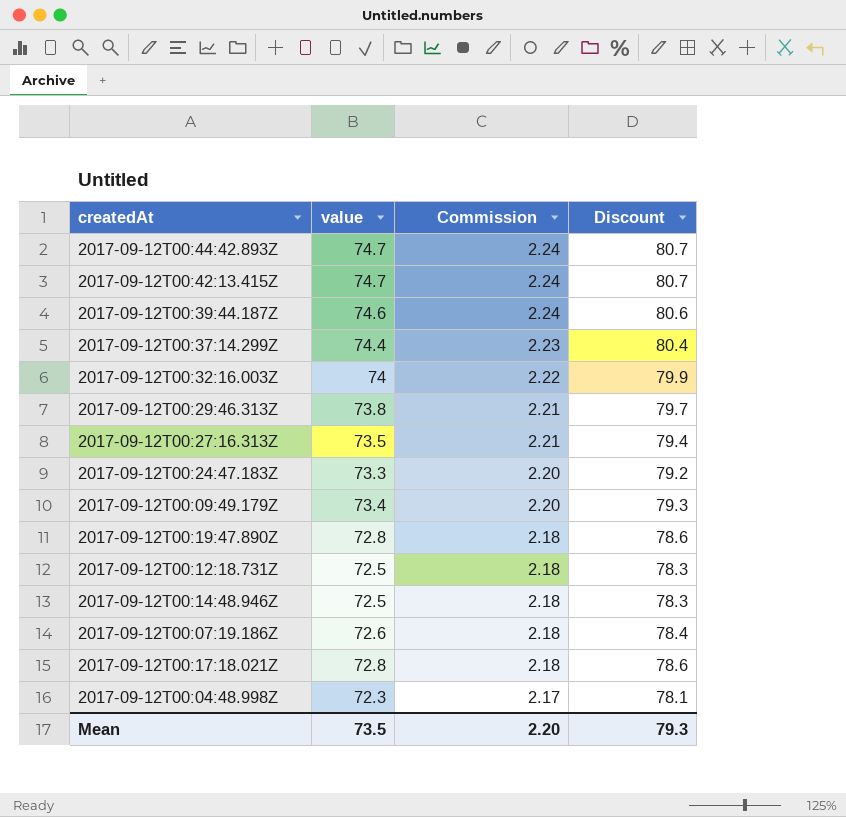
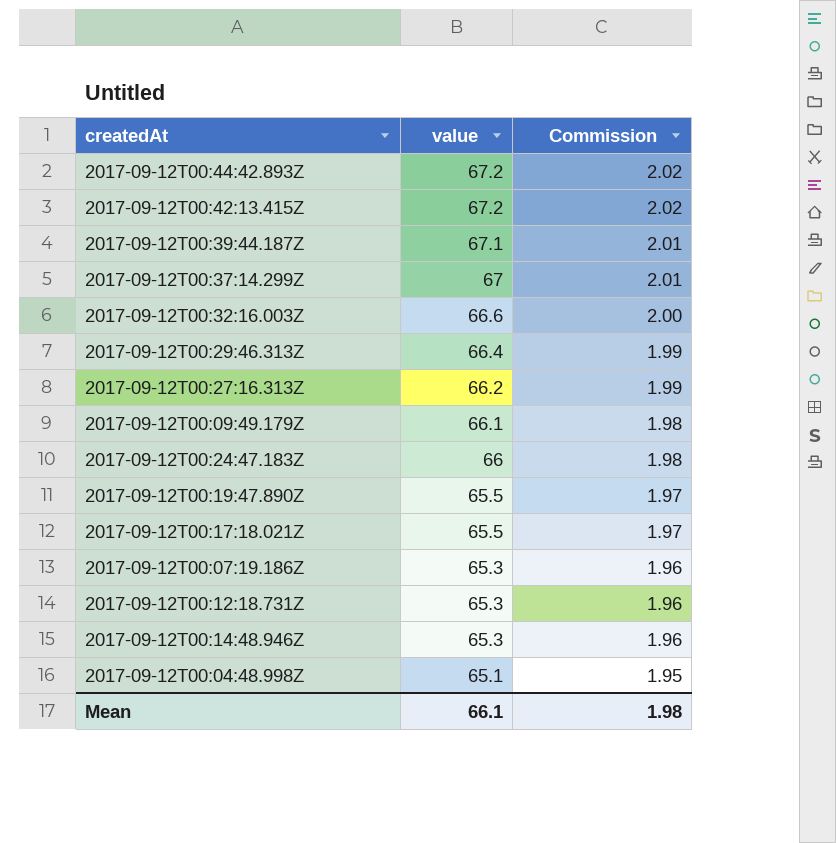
row order: Commission descending -> value descending
column Discount | formula: [value] * 1.08 -> none
2017-09-12T00:44:42.893Z | value: 74.7 -> 67.2
2017-09-12T00:44:42.893Z | Commission: 2.24 -> 2.02
2017-09-12T00:42:13.415Z | value: 74.7 -> 67.2
2017-09-12T00:42:13.415Z | Commission: 2.24 -> 2.02
2017-09-12T00:39:44.187Z | value: 74.6 -> 67.1
2017-09-12T00:39:44.187Z | Commission: 2.24 -> 2.01
2017-09-12T00:37:14.299Z | value: 74.4 -> 67
2017-09-12T00:37:14.299Z | Commission: 2.23 -> 2.01
2017-09-12T00:32:16.003Z | value: 74 -> 66.6
2017-09-12T00:32:16.003Z | Commission: 2.22 -> 2.00
2017-09-12T00:29:46.313Z | value: 73.8 -> 66.4
2017-09-12T00:29:46.313Z | Commission: 2.21 -> 1.99
2017-09-12T00:27:16.313Z | value: 73.5 -> 66.2
2017-09-12T00:27:16.313Z | Commission: 2.21 -> 1.99
2017-09-12T00:09:49.179Z | value: 73.4 -> 66.1
2017-09-12T00:09:49.179Z | Commission: 2.20 -> 1.98
2017-09-12T00:24:47.183Z | value: 73.3 -> 66
2017-09-12T00:24:47.183Z | Commission: 2.20 -> 1.98
2017-09-12T00:19:47.890Z | value: 72.8 -> 65.5
2017-09-12T00:19:47.890Z | Commission: 2.18 -> 1.97
2017-09-12T00:17:18.021Z | value: 72.8 -> 65.5
2017-09-12T00:17:18.021Z | Commission: 2.18 -> 1.97
2017-09-12T00:07:19.186Z | value: 72.6 -> 65.3
2017-09-12T00:07:19.186Z | Commission: 2.18 -> 1.96
2017-09-12T00:12:18.731Z | value: 72.5 -> 65.3
2017-09-12T00:12:18.731Z | Commission: 2.18 -> 1.96
2017-09-12T00:14:48.946Z | value: 72.5 -> 65.3
2017-09-12T00:14:48.946Z | Commission: 2.18 -> 1.96
2017-09-12T00:04:48.998Z | value: 72.3 -> 65.1
2017-09-12T00:04:48.998Z | Commission: 2.17 -> 1.95
Mean | value: 73.5 -> 66.1
Mean | Commission: 2.20 -> 1.98

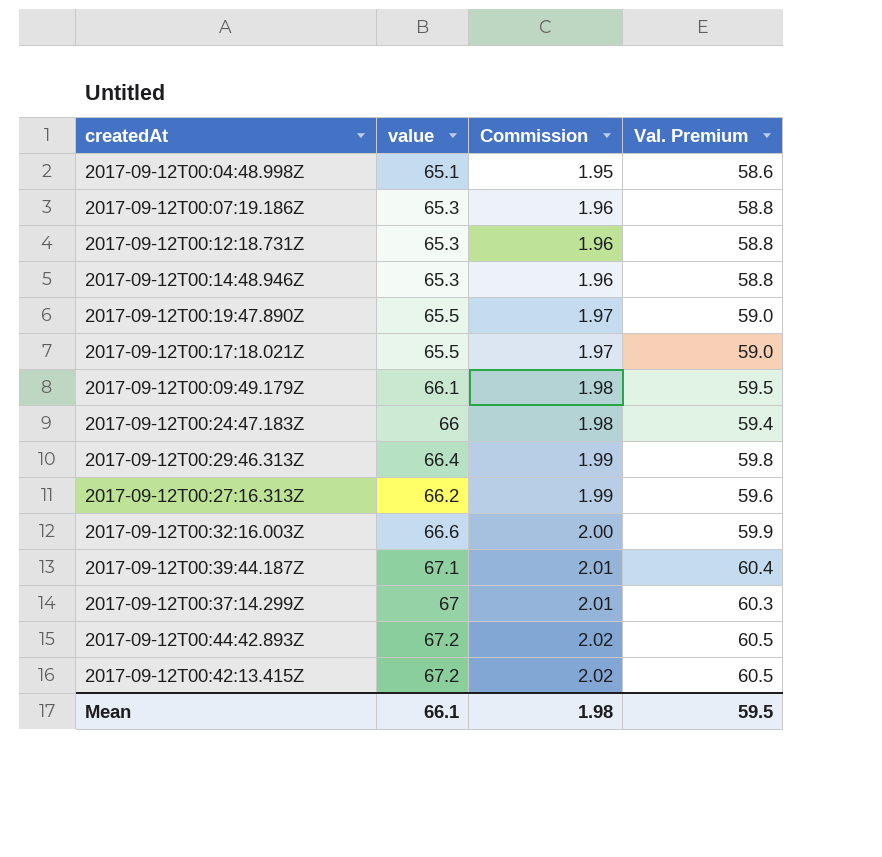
row order: value descending -> Commission ascending
column Val. Premium | formula: none -> [value] * 0.9

